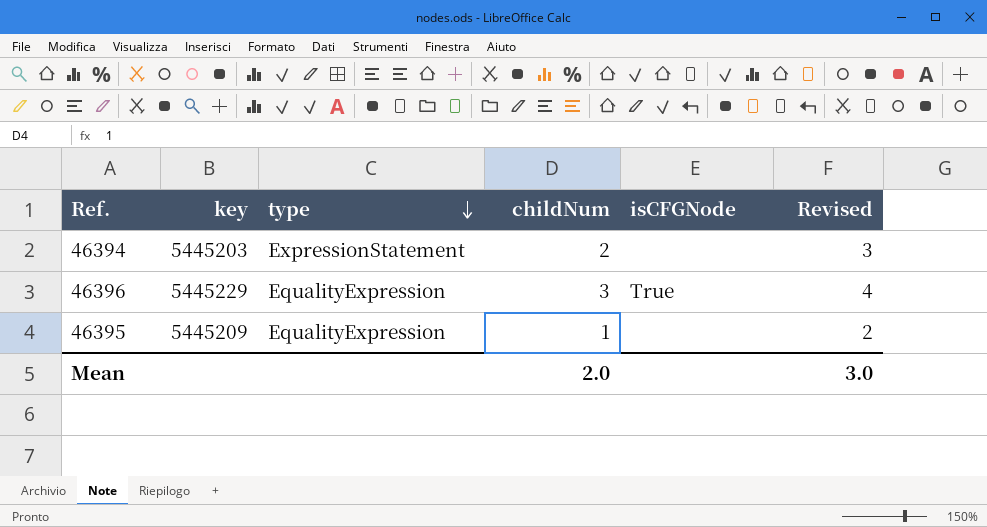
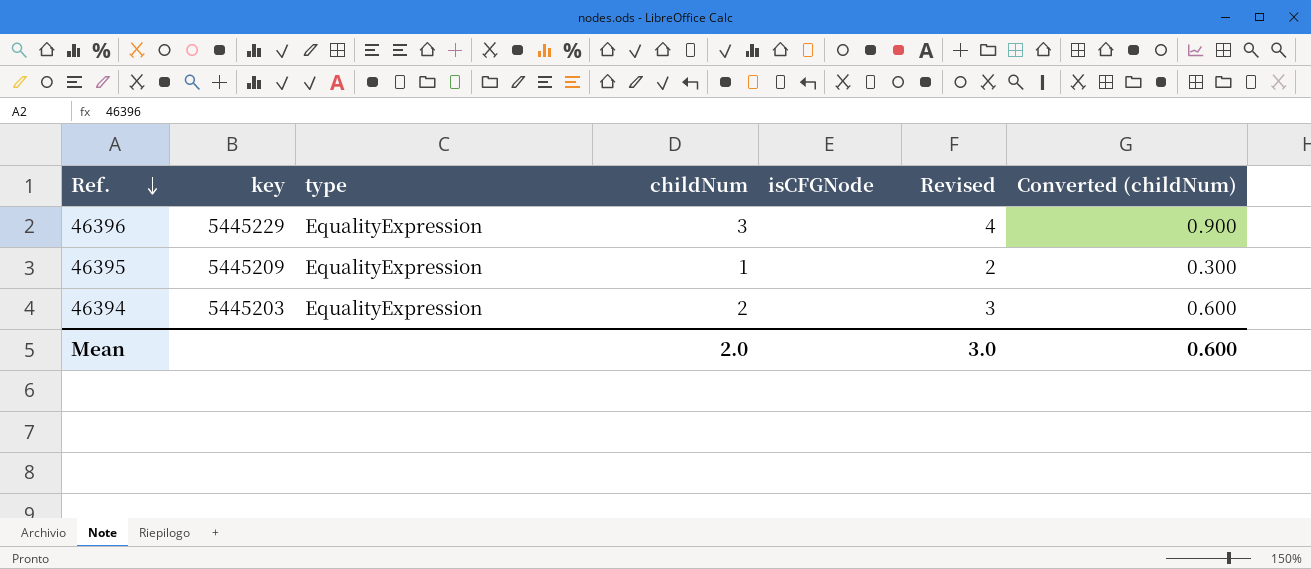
row order: type descending -> Ref. descending
column Converted (childNum) | formula: none -> [childNum] * 0.3
46396 | isCFGNode: True -> none
46394 | type: ExpressionStatement -> EqualityExpression

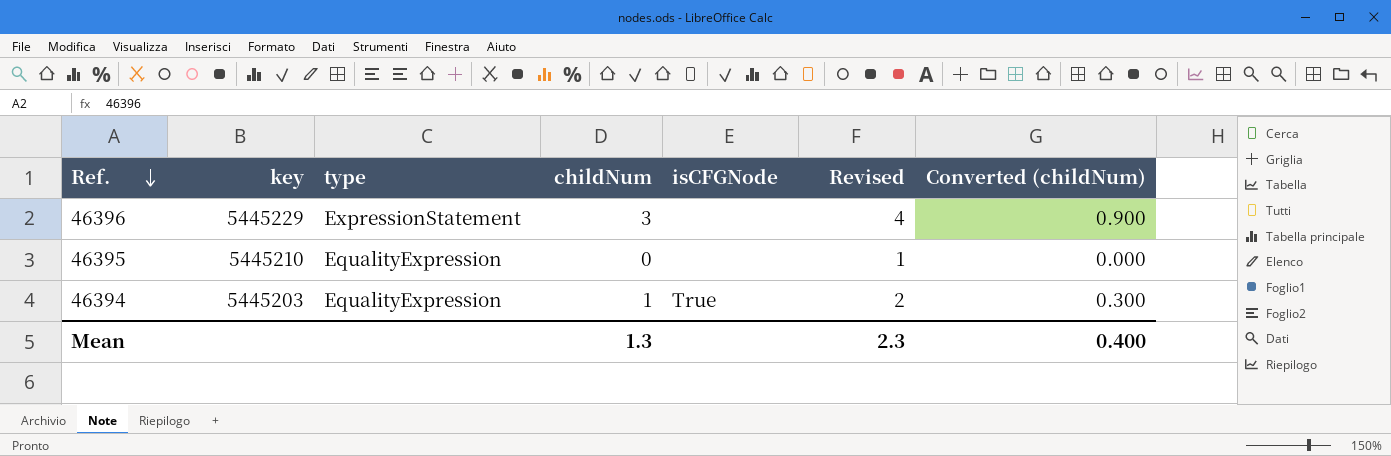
46396 | type: EqualityExpression -> ExpressionStatement
46395 | key: 5445209 -> 5445210
46395 | childNum: 1 -> 0
46395 | Revised: 2 -> 1
46395 | Converted (childNum): 0.300 -> 0.000
46394 | childNum: 2 -> 1
46394 | isCFGNode: none -> True
46394 | Revised: 3 -> 2
46394 | Converted (childNum): 0.600 -> 0.300
Mean | childNum: 2.0 -> 1.3
Mean | Revised: 3.0 -> 2.3
Mean | Converted (childNum): 0.600 -> 0.400

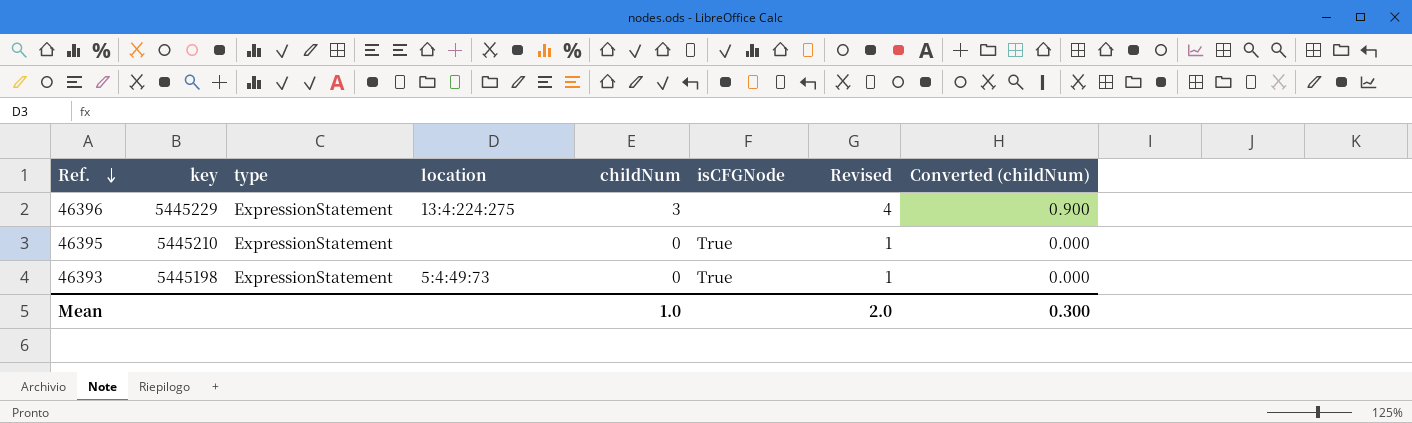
column location | position: none -> 4
row 46394: 5445203 | EqualityExpression | 1 | True | 2 | 0.300 -> none
46395 | type: EqualityExpression -> ExpressionStatement
46395 | isCFGNode: none -> True
row 46393: none -> 5445198 | ExpressionStatement | 5:4:49:73 | 0 | True | 1 | 0.000
Mean | childNum: 1.3 -> 1.0
Mean | Revised: 2.3 -> 2.0
Mean | Converted (childNum): 0.400 -> 0.300

